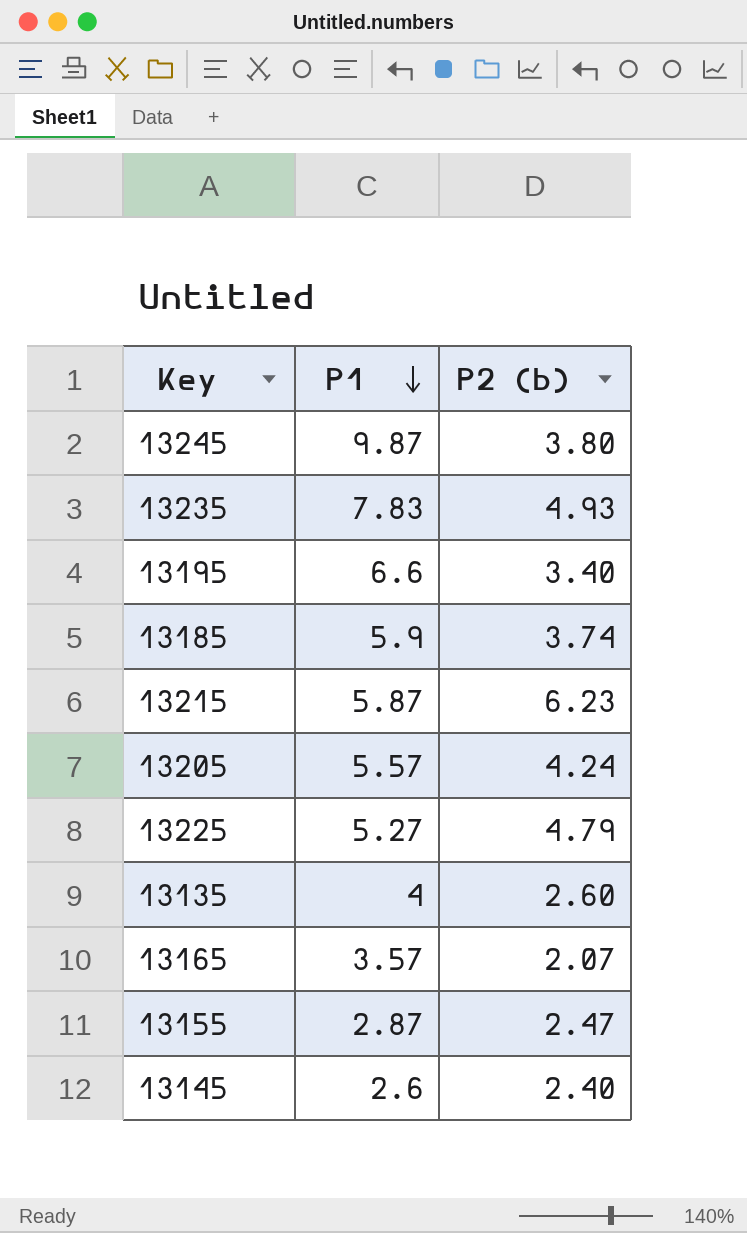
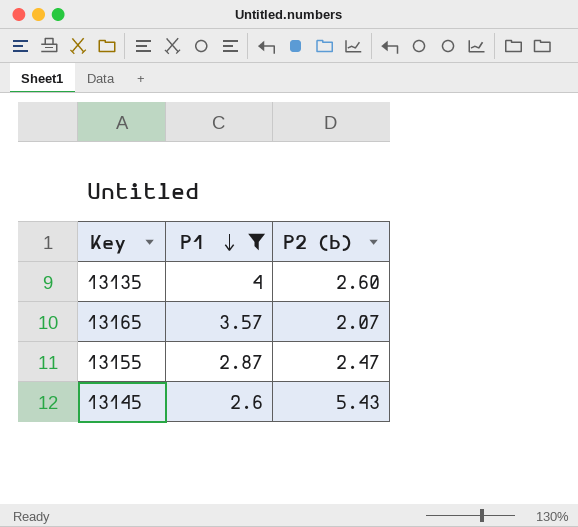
filter: none -> P1 <= 4
13145 | P2 (b): 2.40 -> 5.43

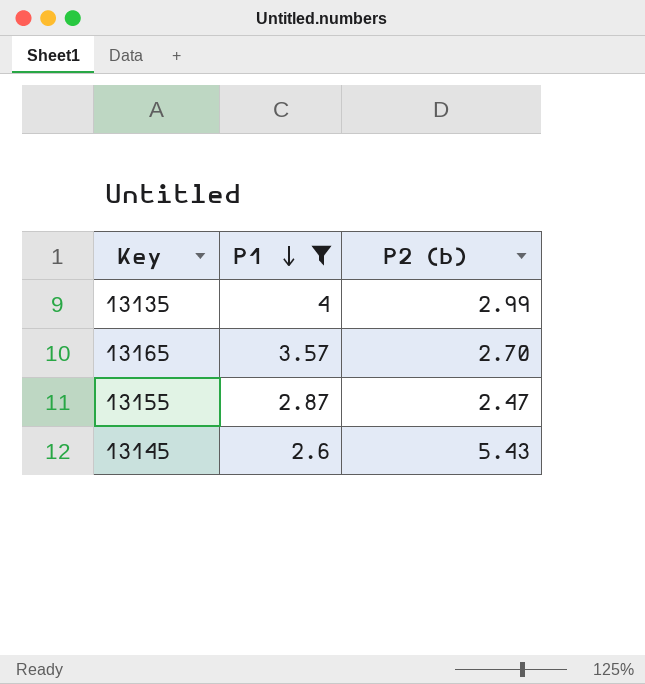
13135 | P2 (b): 2.60 -> 2.99
13165 | P2 (b): 2.07 -> 2.70

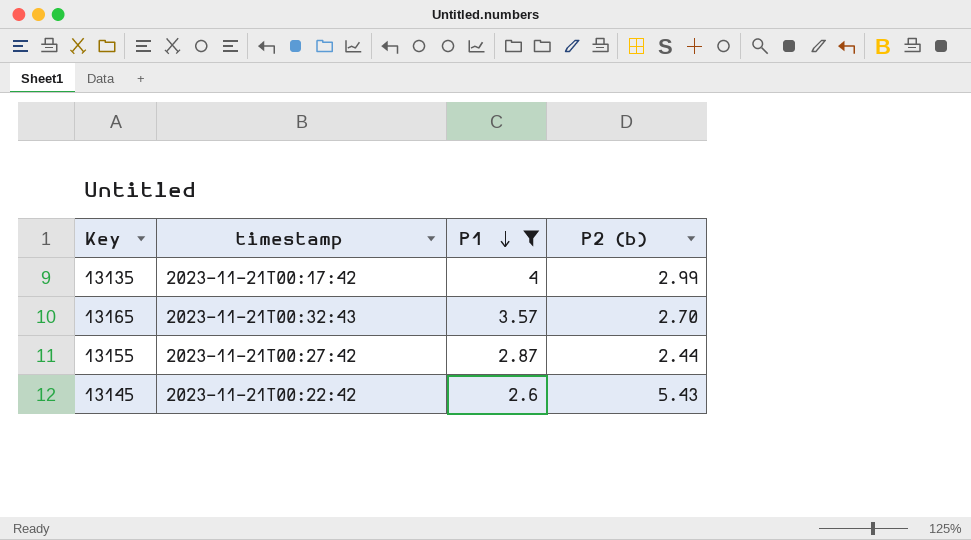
column timestamp | position: none -> 2
13155 | P2 (b): 2.47 -> 2.44

